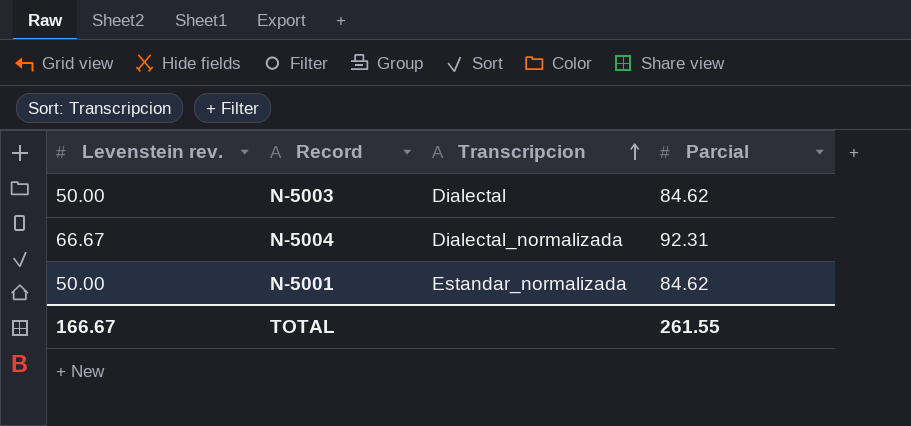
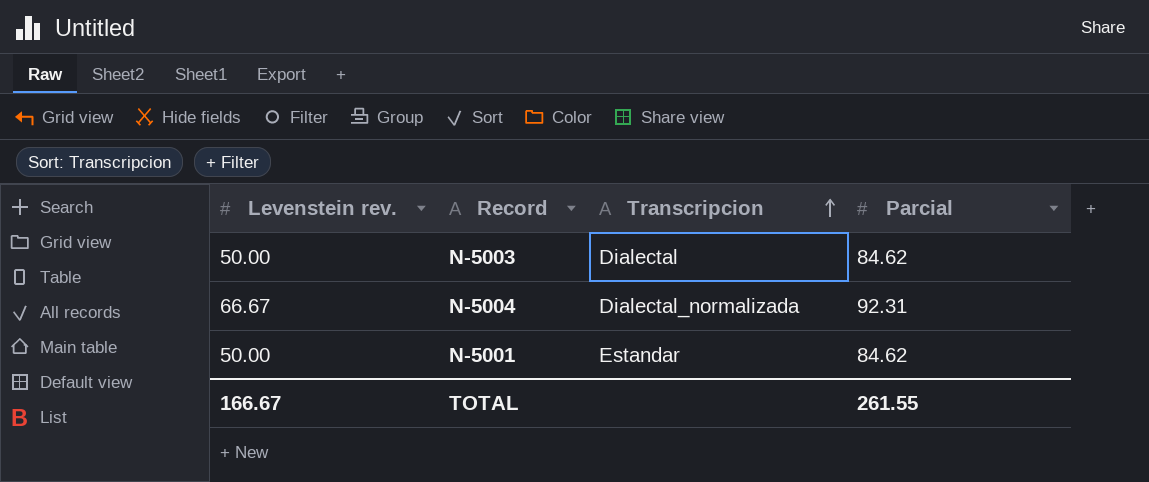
N-5001 | Transcripcion: Estandar_normalizada -> Estandar

